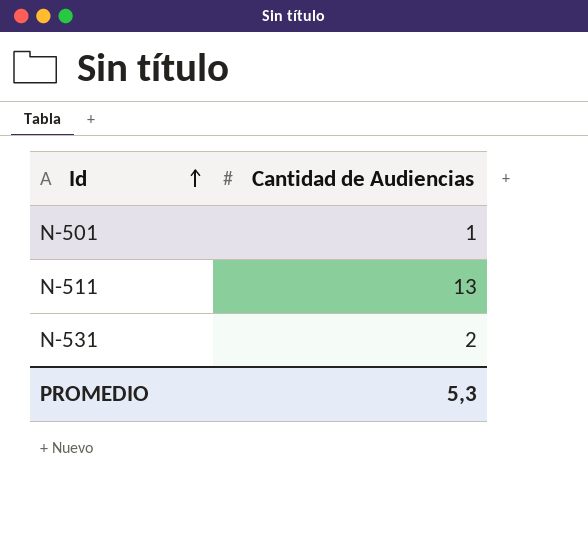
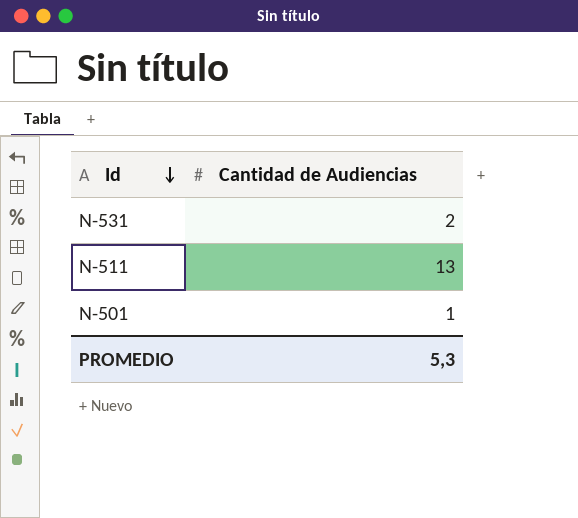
row order: Id ascending -> Id descending

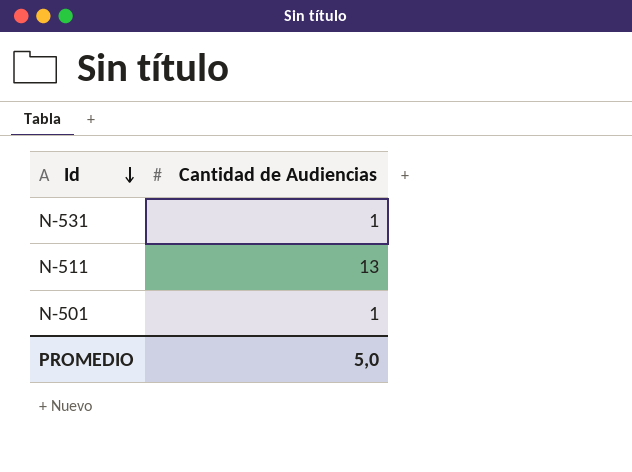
N-531 | Cantidad de Audiencias: 2 -> 1
PROMEDIO | Cantidad de Audiencias: 5,3 -> 5,0

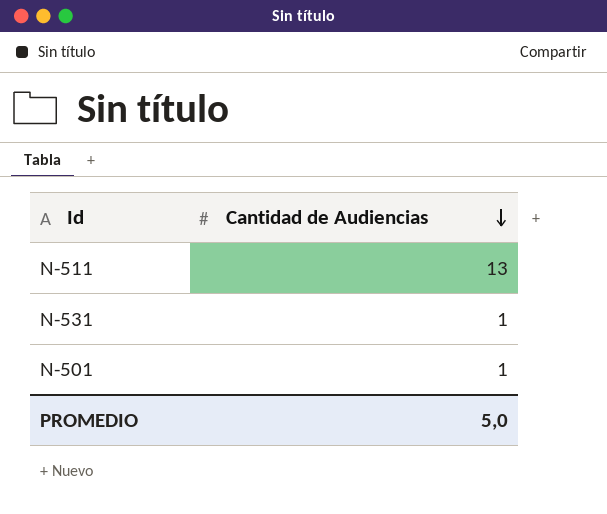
row order: Id descending -> Cantidad de Audiencias descending

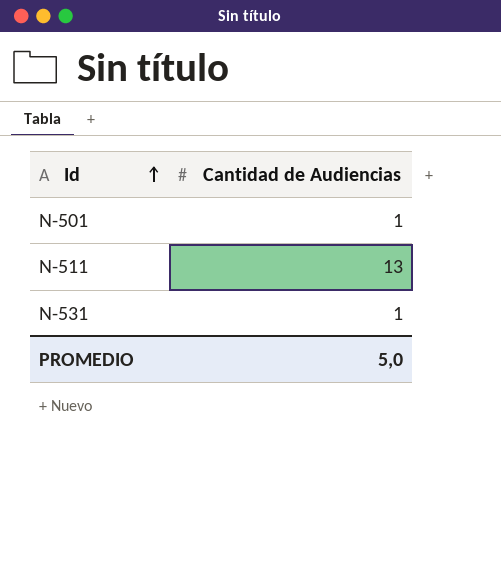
row order: Cantidad de Audiencias descending -> Id ascending

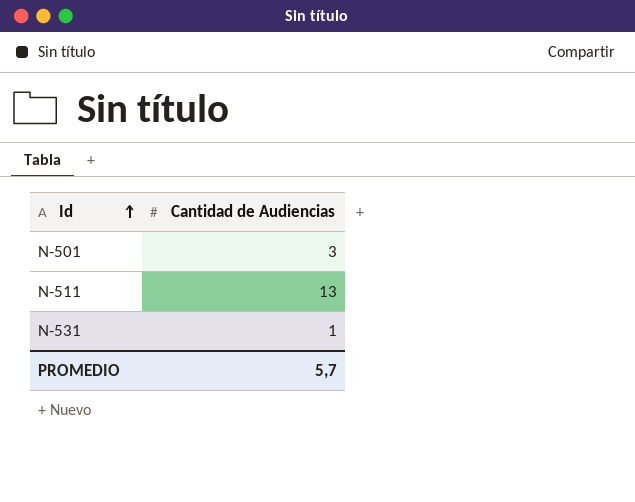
N-501 | Cantidad de Audiencias: 1 -> 3
PROMEDIO | Cantidad de Audiencias: 5,0 -> 5,7

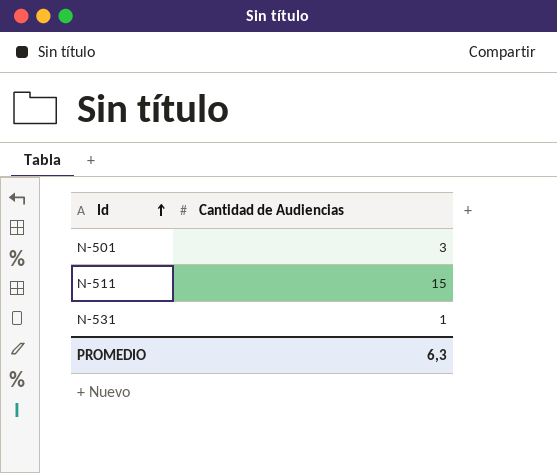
N-511 | Cantidad de Audiencias: 13 -> 15
PROMEDIO | Cantidad de Audiencias: 5,7 -> 6,3

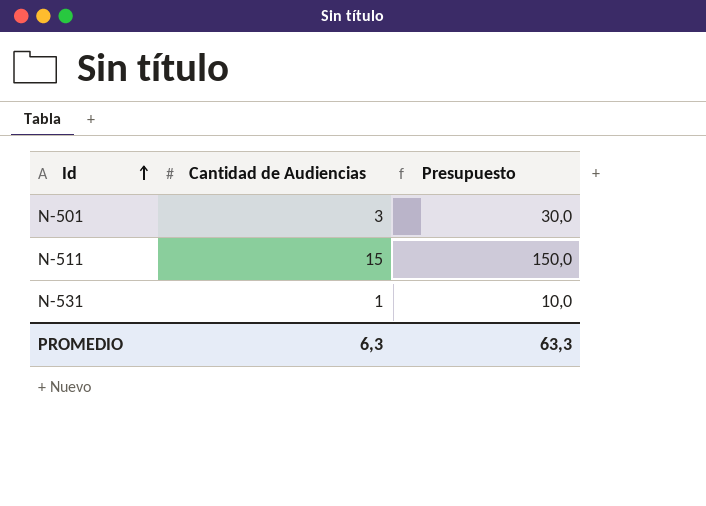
column Presupuesto | formula: none -> [Cantidad de Audiencias] * 10

